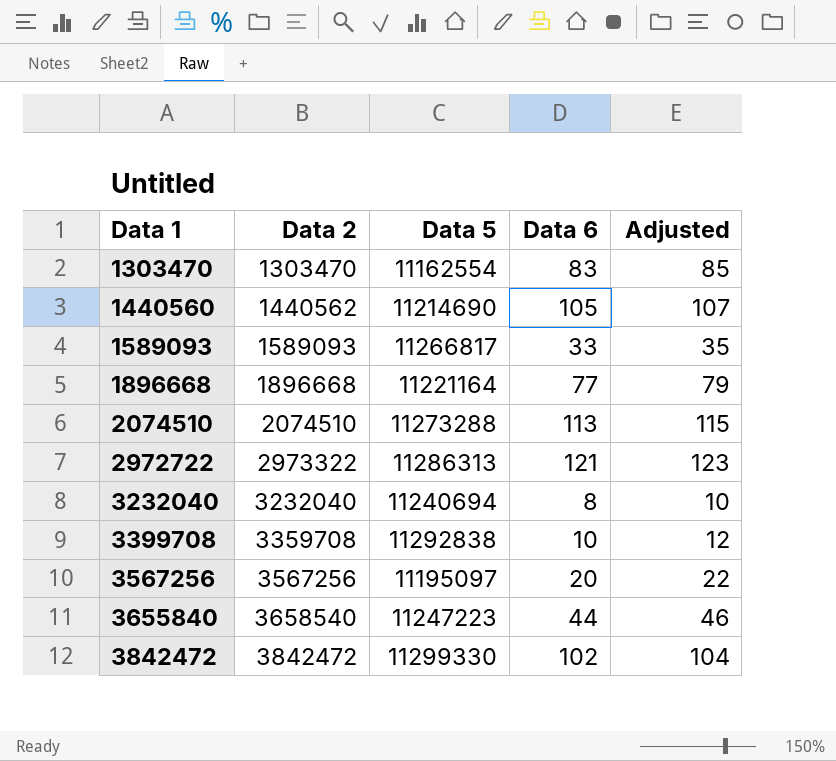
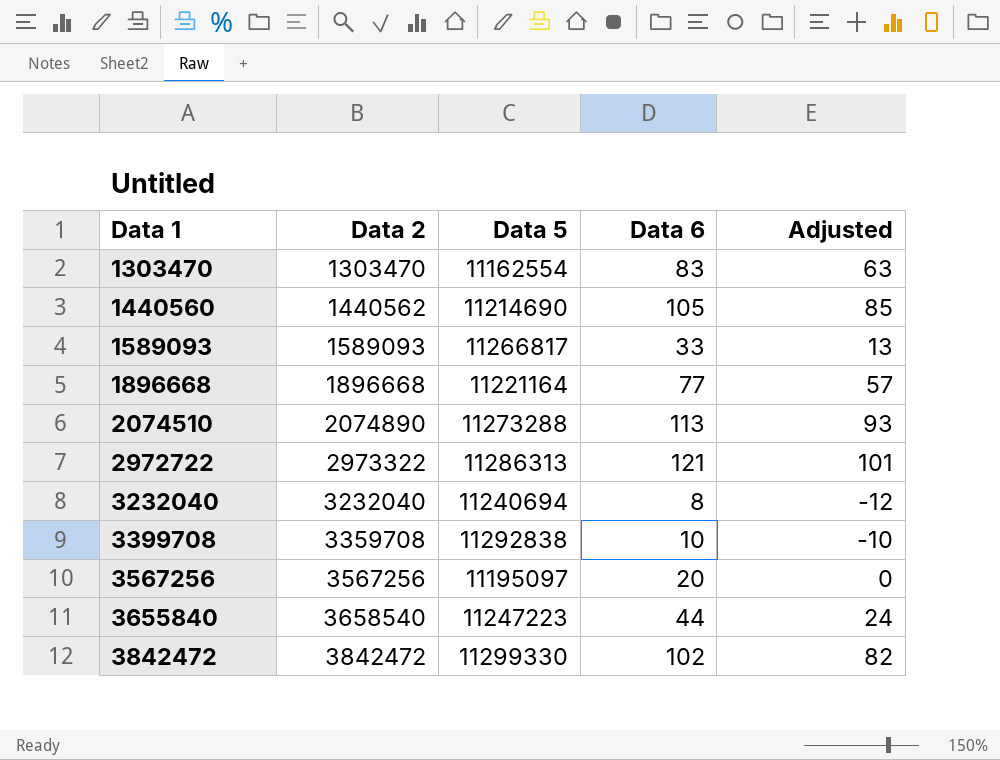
column Adjusted | formula: [Data 6] + 2 -> [Data 6] - 20
2074510 | Data 2: 2074510 -> 2074890

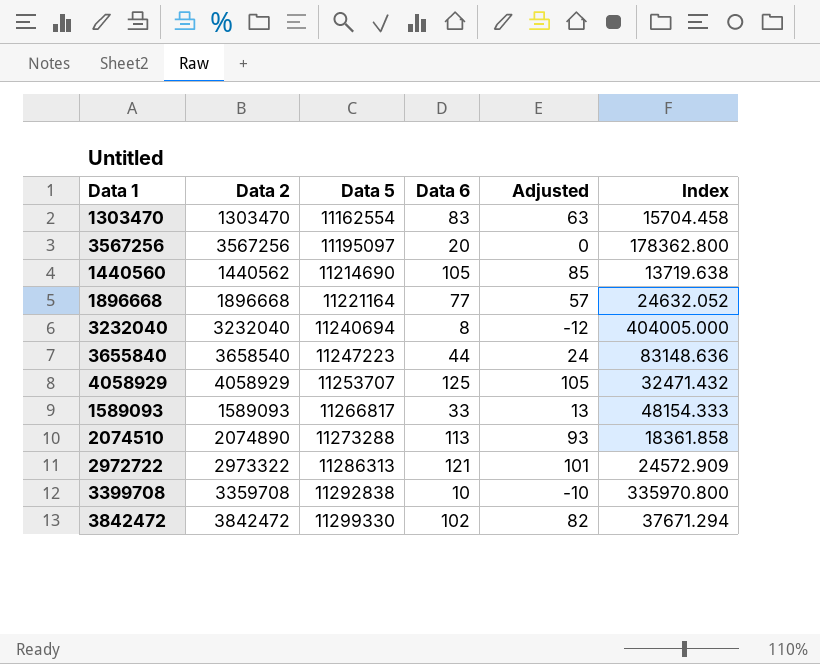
row order: Data 1 ascending -> Data 5 ascending
column Index | formula: none -> [Data 2] / [Data 6]
row 4058929: none -> 4058929 | 11253707 | 125 | 105 | 32471.432

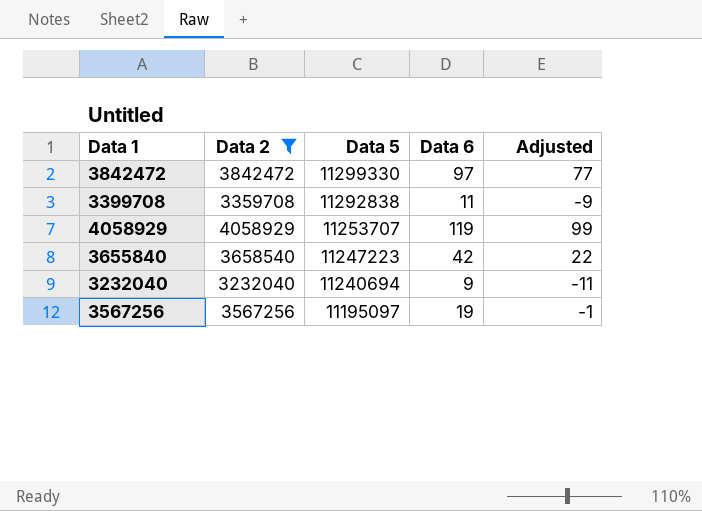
filter: none -> Data 2 >= 3232040
row order: Data 5 ascending -> Data 5 descending
column Index | formula: [Data 2] / [Data 6] -> none
3842472 | Data 6: 102 -> 97
3842472 | Adjusted: 82 -> 77
3399708 | Data 6: 10 -> 11
3399708 | Adjusted: -10 -> -9
4058929 | Data 6: 125 -> 119
4058929 | Adjusted: 105 -> 99
3655840 | Data 6: 44 -> 42
3655840 | Adjusted: 24 -> 22
3232040 | Data 6: 8 -> 9
3232040 | Adjusted: -12 -> -11
3567256 | Data 6: 20 -> 19
3567256 | Adjusted: 0 -> -1

